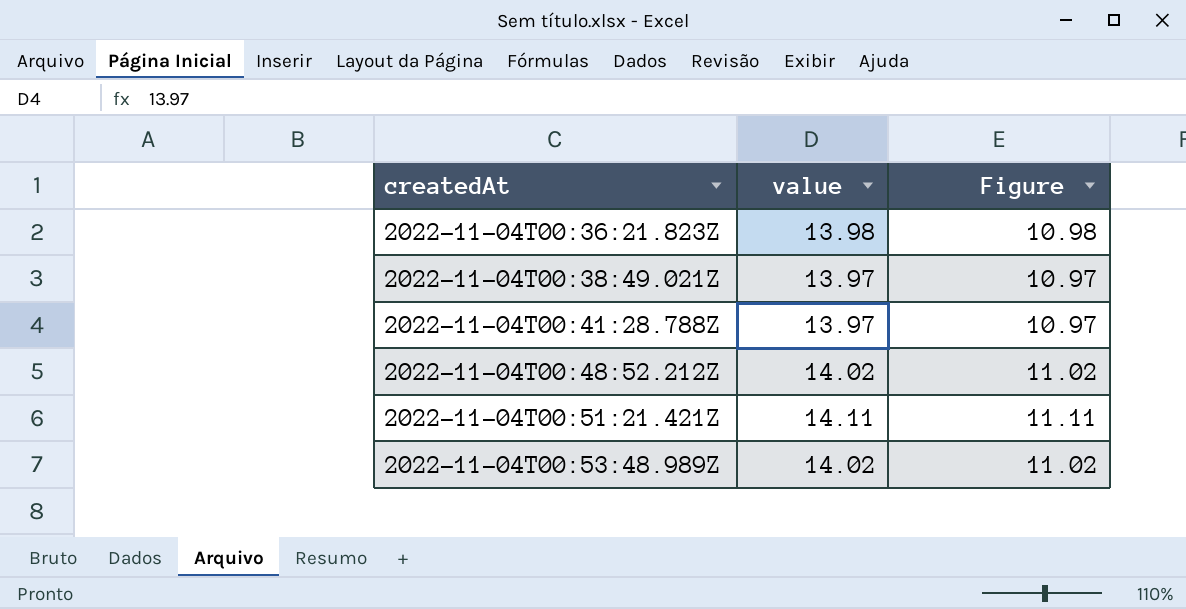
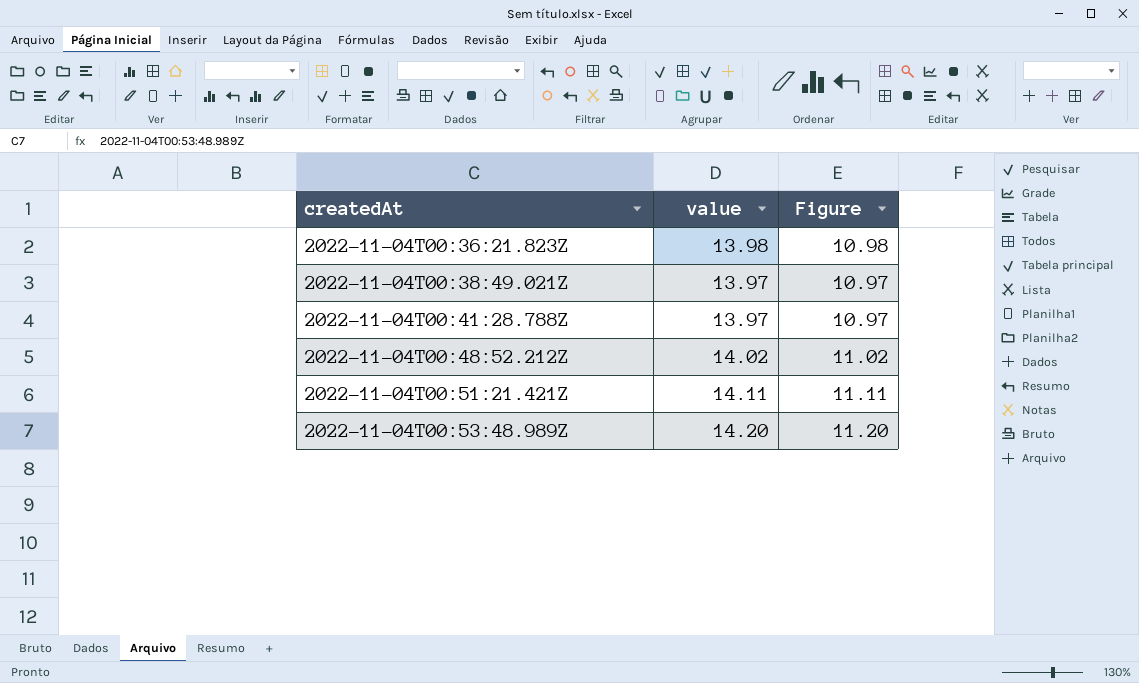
2022-11-04T00:53:48.989Z | value: 14.02 -> 14.20
2022-11-04T00:53:48.989Z | Figure: 11.02 -> 11.20

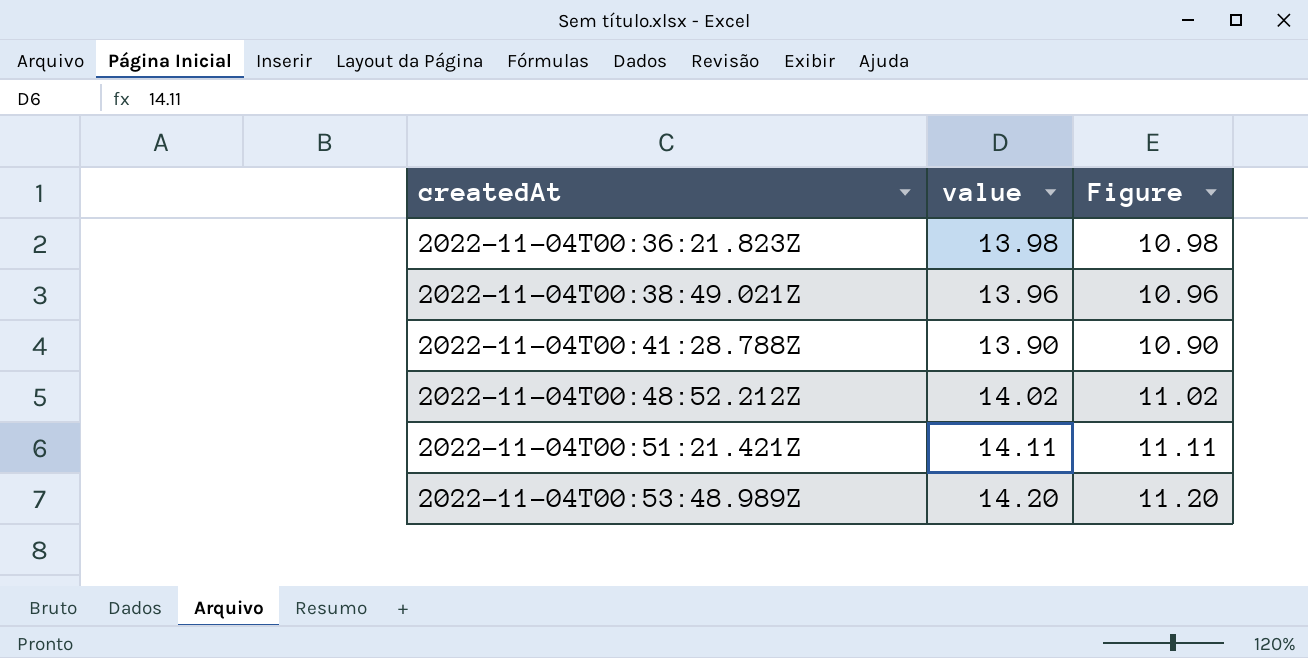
2022-11-04T00:38:49.021Z | value: 13.97 -> 13.96
2022-11-04T00:38:49.021Z | Figure: 10.97 -> 10.96
2022-11-04T00:41:28.788Z | value: 13.97 -> 13.90
2022-11-04T00:41:28.788Z | Figure: 10.97 -> 10.90

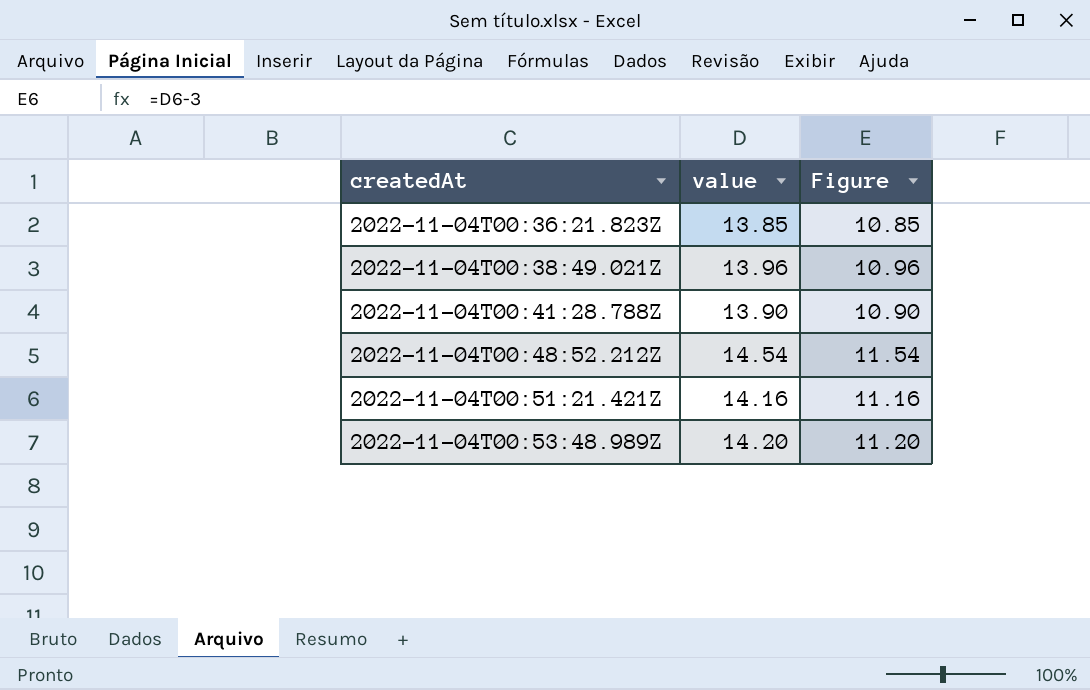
2022-11-04T00:36:21.823Z | value: 13.98 -> 13.85
2022-11-04T00:36:21.823Z | Figure: 10.98 -> 10.85
2022-11-04T00:48:52.212Z | value: 14.02 -> 14.54
2022-11-04T00:48:52.212Z | Figure: 11.02 -> 11.54
2022-11-04T00:51:21.421Z | value: 14.11 -> 14.16
2022-11-04T00:51:21.421Z | Figure: 11.11 -> 11.16

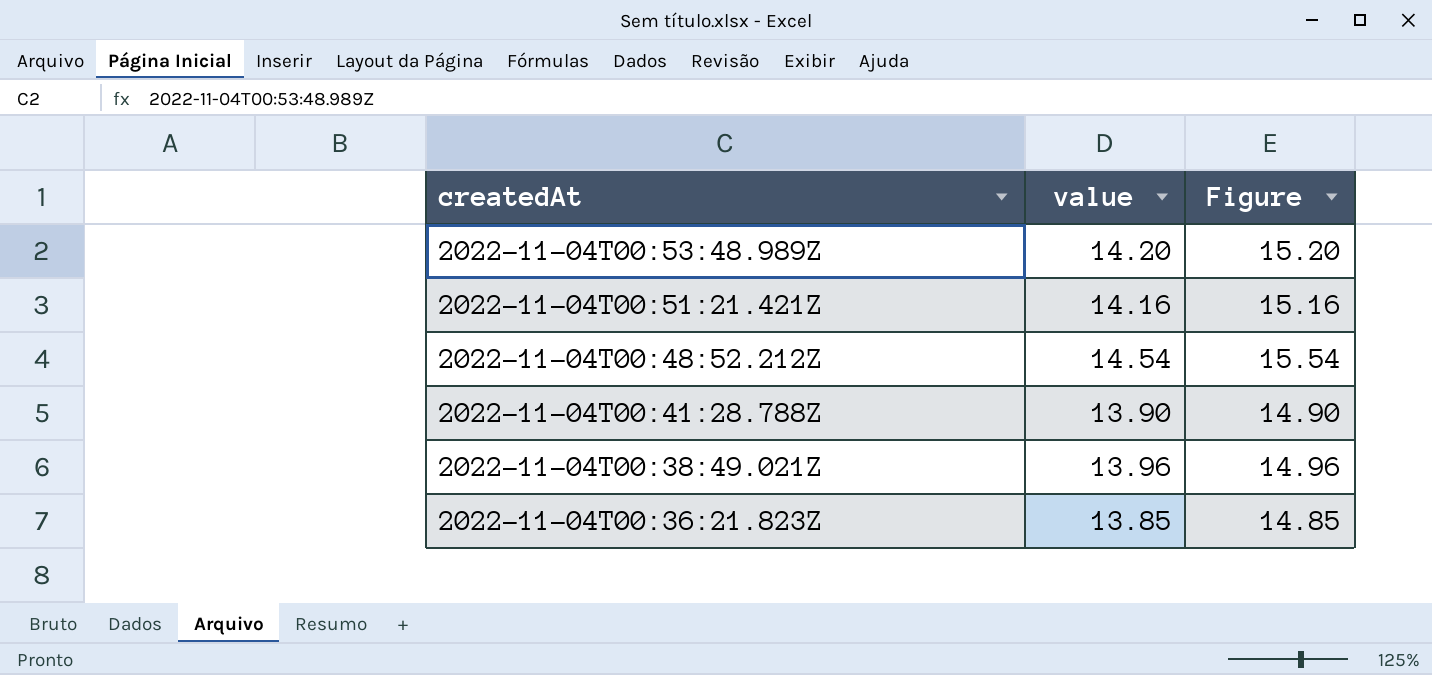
row order: createdAt ascending -> createdAt descending
column Figure | formula: [value] - 3 -> [value] + 1

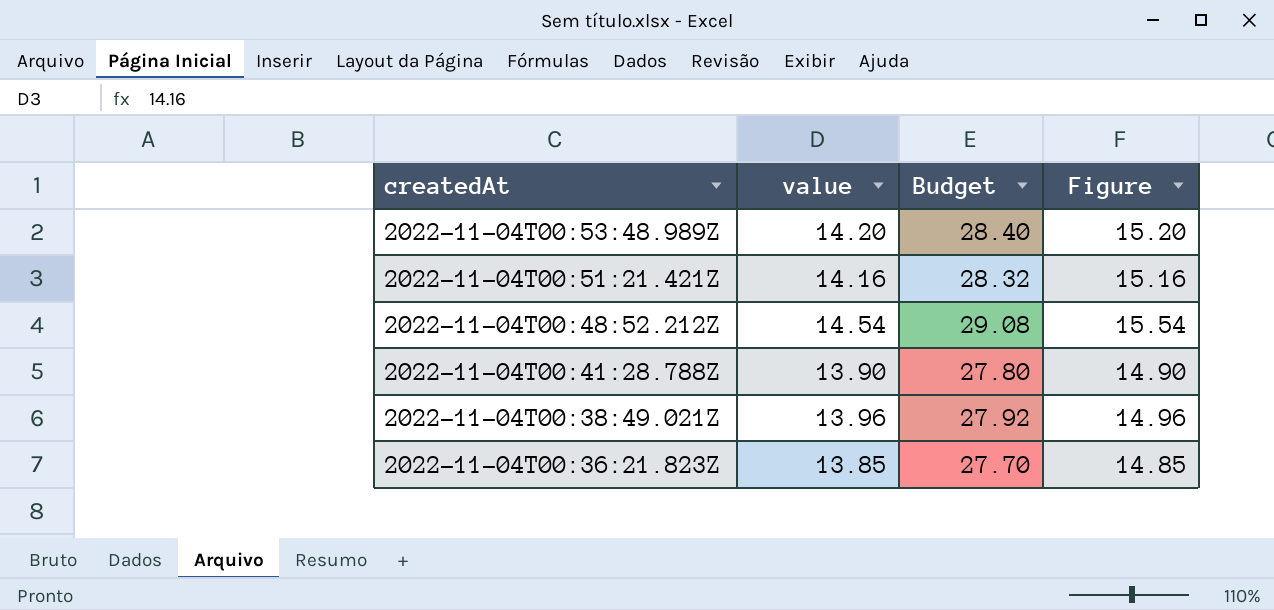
column Budget | formula: none -> [value] * 2

